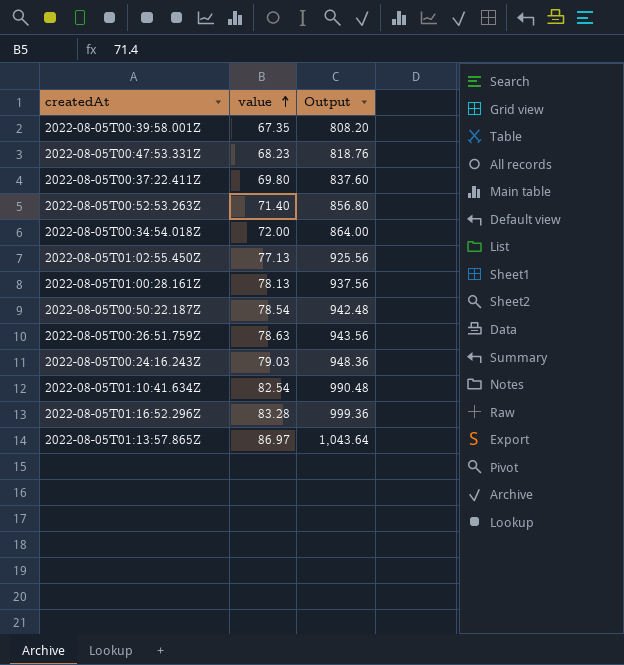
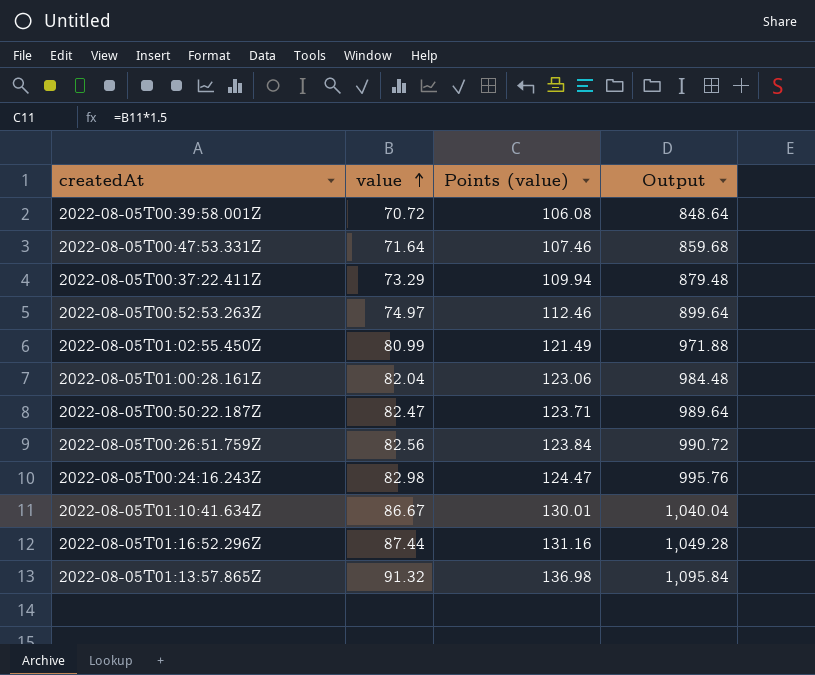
column Points (value) | formula: none -> [value] * 1.5
row 2022-08-05T00:34:54.018Z: 72.00 | 864.00 -> none
2022-08-05T00:39:58.001Z | value: 67.35 -> 70.72
2022-08-05T00:39:58.001Z | Output: 808.20 -> 848.64
2022-08-05T00:47:53.331Z | value: 68.23 -> 71.64
2022-08-05T00:47:53.331Z | Output: 818.76 -> 859.68
2022-08-05T00:37:22.411Z | value: 69.80 -> 73.29
2022-08-05T00:37:22.411Z | Output: 837.60 -> 879.48
2022-08-05T00:52:53.263Z | value: 71.40 -> 74.97
2022-08-05T00:52:53.263Z | Output: 856.80 -> 899.64
2022-08-05T01:02:55.450Z | value: 77.13 -> 80.99
2022-08-05T01:02:55.450Z | Output: 925.56 -> 971.88
2022-08-05T01:00:28.161Z | value: 78.13 -> 82.04
2022-08-05T01:00:28.161Z | Output: 937.56 -> 984.48
2022-08-05T00:50:22.187Z | value: 78.54 -> 82.47
2022-08-05T00:50:22.187Z | Output: 942.48 -> 989.64
2022-08-05T00:26:51.759Z | value: 78.63 -> 82.56
2022-08-05T00:26:51.759Z | Output: 943.56 -> 990.72
2022-08-05T00:24:16.243Z | value: 79.03 -> 82.98
2022-08-05T00:24:16.243Z | Output: 948.36 -> 995.76
2022-08-05T01:10:41.634Z | value: 82.54 -> 86.67
2022-08-05T01:10:41.634Z | Output: 990.48 -> 1,040.04
2022-08-05T01:16:52.296Z | value: 83.28 -> 87.44
2022-08-05T01:16:52.296Z | Output: 999.36 -> 1,049.28
2022-08-05T01:13:57.865Z | value: 86.97 -> 91.32
2022-08-05T01:13:57.865Z | Output: 1,043.64 -> 1,095.84

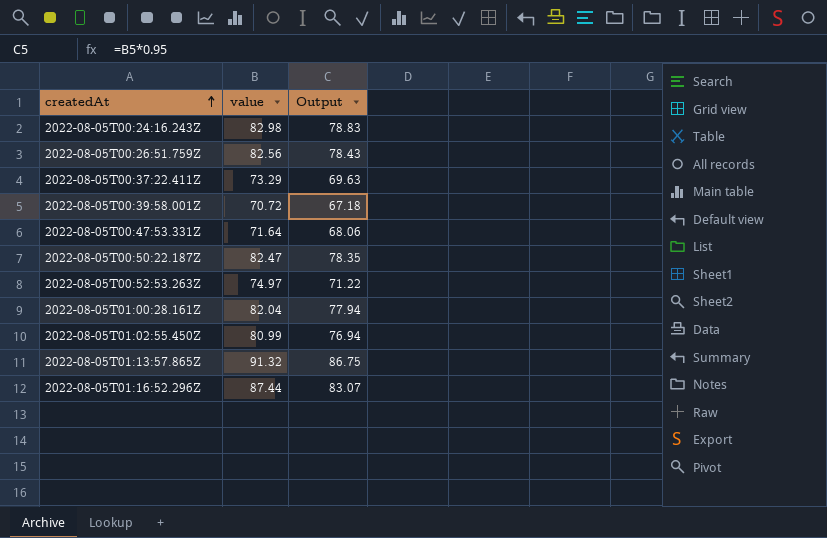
row order: value ascending -> createdAt ascending
column Points (value) | formula: [value] * 1.5 -> none
column Output | formula: [value] * 12 -> [value] * 0.95
row 2022-08-05T01:10:41.634Z: 86.67 | 130.01 | 1,040.04 -> none

